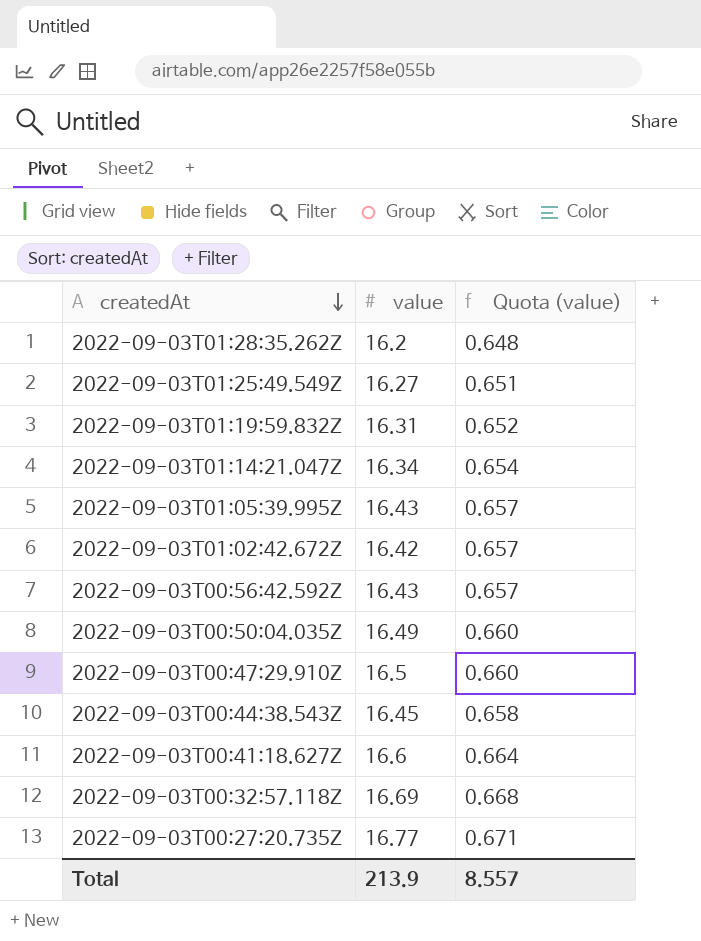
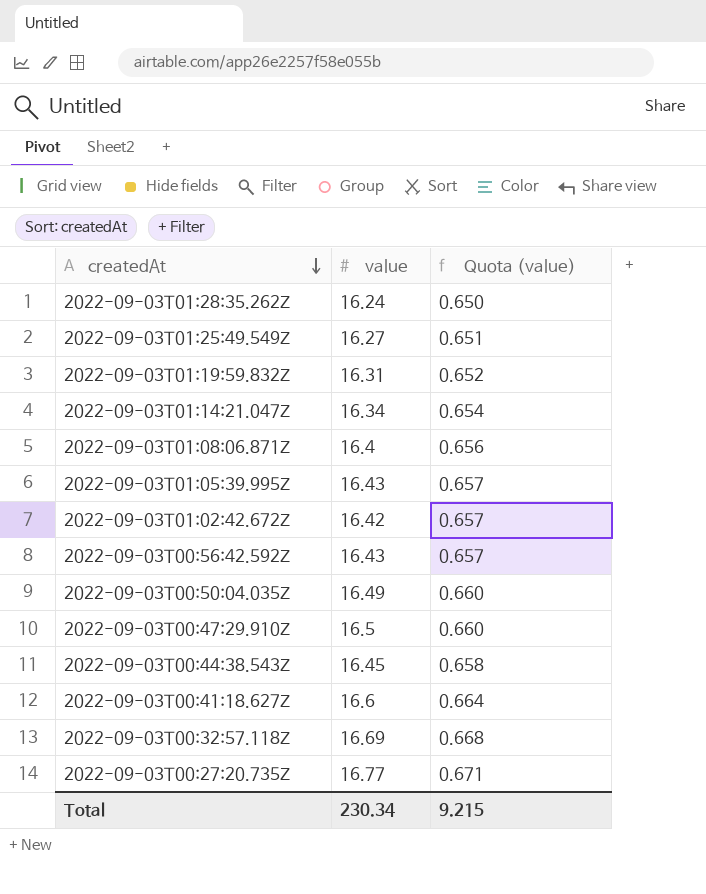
2022-09-03T01:28:35.262Z | value: 16.2 -> 16.24
2022-09-03T01:28:35.262Z | Quota (value): 0.648 -> 0.650
row 2022-09-03T01:08:06.871Z: none -> 16.4 | 0.656
Total | value: 213.9 -> 230.34
Total | Quota (value): 8.557 -> 9.215

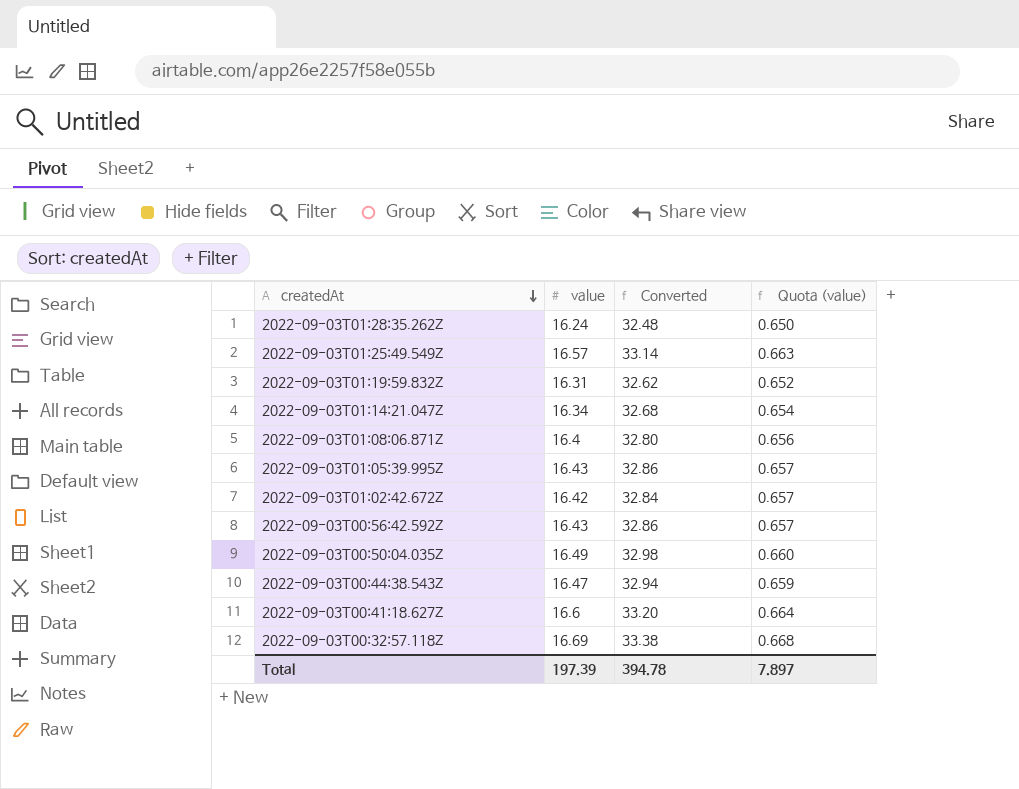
column Converted | formula: none -> [value] * 2
row 2022-09-03T00:47:29.910Z: 16.5 | 0.660 -> none
row 2022-09-03T00:27:20.735Z: 16.77 | 0.671 -> none
2022-09-03T01:25:49.549Z | value: 16.27 -> 16.57
2022-09-03T01:25:49.549Z | Quota (value): 0.651 -> 0.663
2022-09-03T00:44:38.543Z | value: 16.45 -> 16.47
2022-09-03T00:44:38.543Z | Quota (value): 0.658 -> 0.659
Total | value: 230.34 -> 197.39
Total | Quota (value): 9.215 -> 7.897

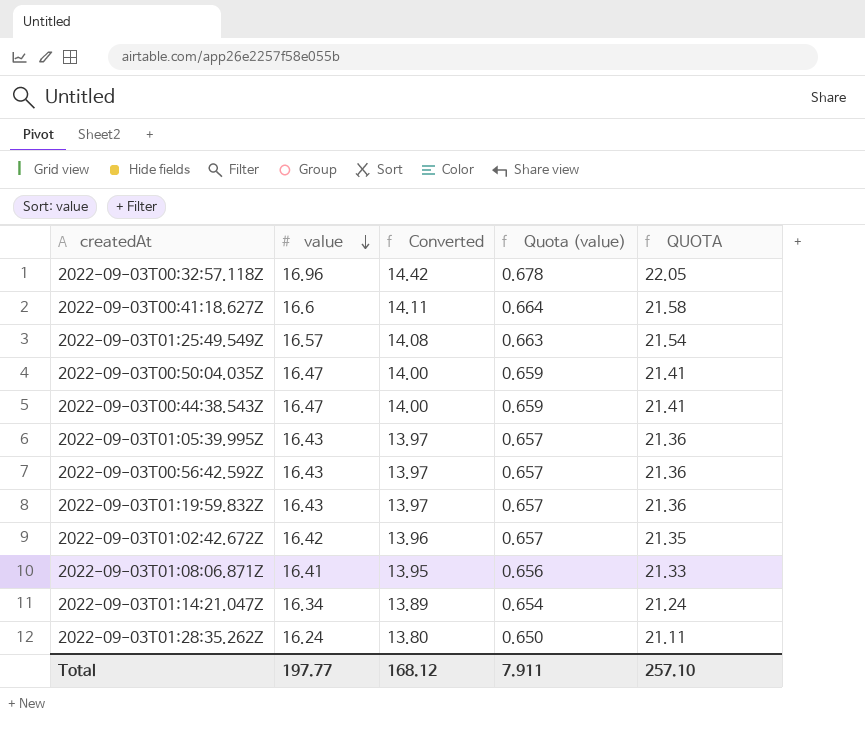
row order: createdAt descending -> value descending
column Converted | formula: [value] * 2 -> [value] * 0.85
column QUOTA | formula: none -> [value] * 1.3
2022-09-03T00:32:57.118Z | value: 16.69 -> 16.96
2022-09-03T00:32:57.118Z | Quota (value): 0.668 -> 0.678
2022-09-03T00:50:04.035Z | value: 16.49 -> 16.47
2022-09-03T00:50:04.035Z | Quota (value): 0.660 -> 0.659
2022-09-03T01:19:59.832Z | value: 16.31 -> 16.43
2022-09-03T01:19:59.832Z | Quota (value): 0.652 -> 0.657
2022-09-03T01:08:06.871Z | value: 16.4 -> 16.41
Total | value: 197.39 -> 197.77
Total | Converted: 394.78 -> 168.12
Total | Quota (value): 7.897 -> 7.911

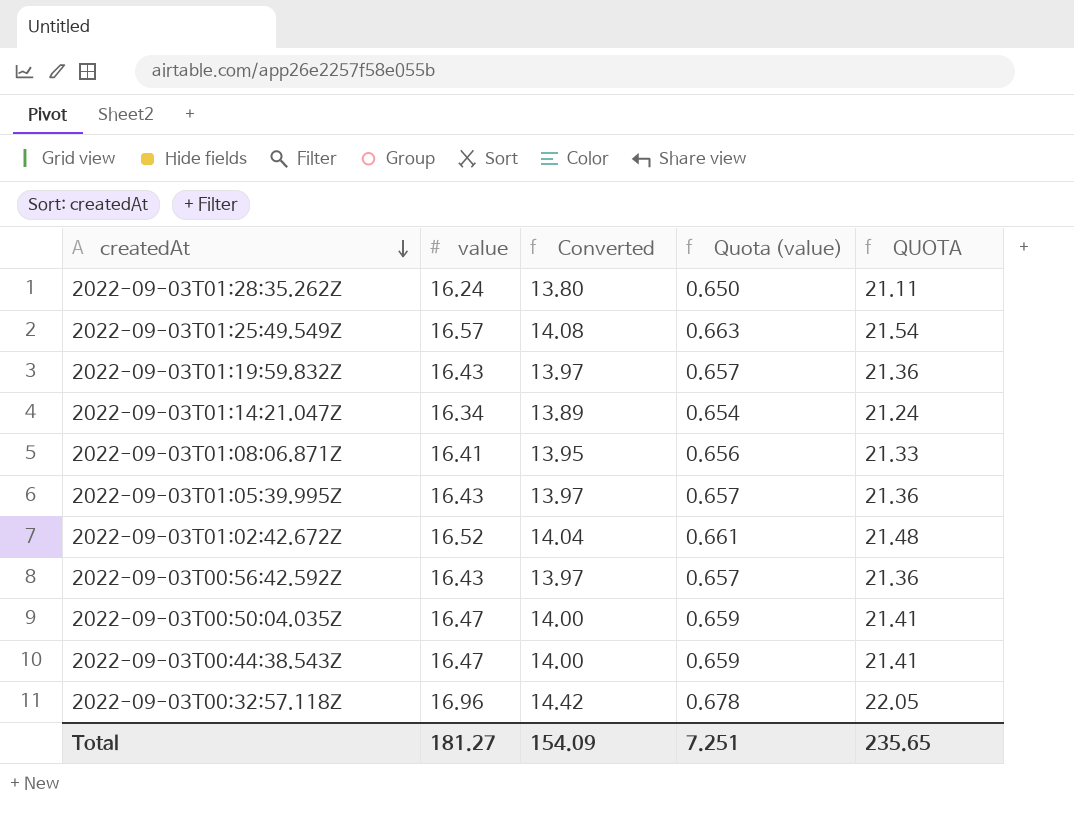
row order: value descending -> createdAt descending
row 2022-09-03T00:41:18.627Z: 16.6 | 14.11 | 0.664 | 21.58 -> none
2022-09-03T01:02:42.672Z | value: 16.42 -> 16.52
2022-09-03T01:02:42.672Z | Converted: 13.96 -> 14.04
2022-09-03T01:02:42.672Z | Quota (value): 0.657 -> 0.661
2022-09-03T01:02:42.672Z | QUOTA: 21.35 -> 21.48
Total | value: 197.77 -> 181.27
Total | Converted: 168.12 -> 154.09
Total | Quota (value): 7.911 -> 7.251
Total | QUOTA: 257.10 -> 235.65

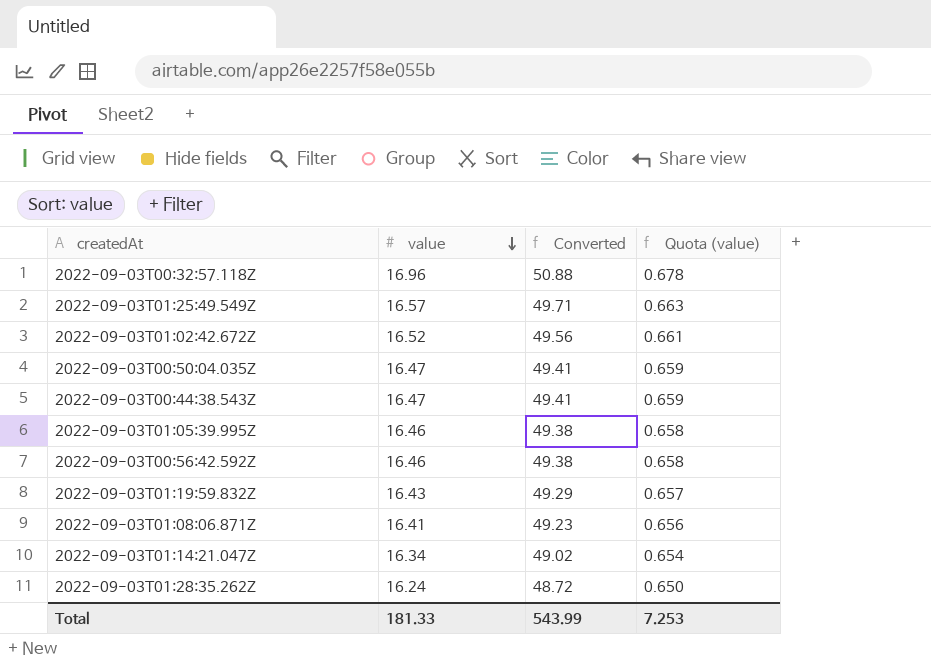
row order: createdAt descending -> value descending
column QUOTA | formula: [value] * 1.3 -> none
column Converted | formula: [value] * 0.85 -> [value] * 3
2022-09-03T01:05:39.995Z | value: 16.43 -> 16.46
2022-09-03T01:05:39.995Z | Quota (value): 0.657 -> 0.658
2022-09-03T00:56:42.592Z | value: 16.43 -> 16.46
2022-09-03T00:56:42.592Z | Quota (value): 0.657 -> 0.658
Total | value: 181.27 -> 181.33
Total | Converted: 154.09 -> 543.99
Total | Quota (value): 7.251 -> 7.253

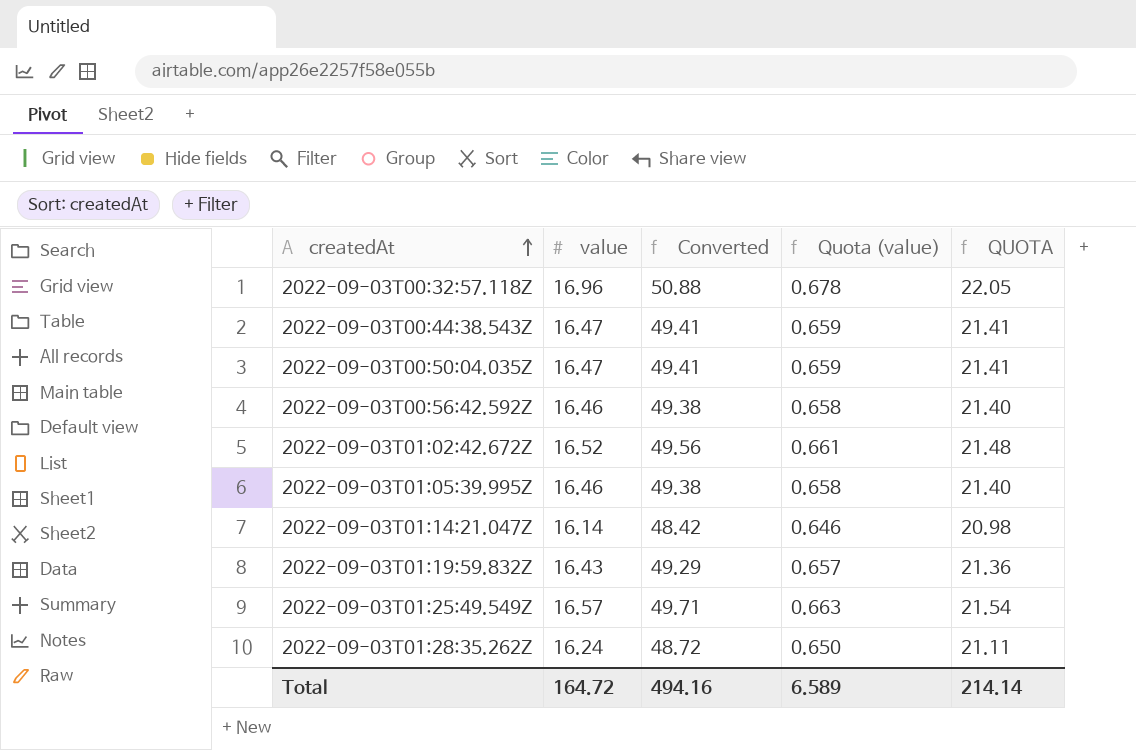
row order: value descending -> createdAt ascending
column QUOTA | formula: none -> [value] * 1.3
row 2022-09-03T01:08:06.871Z: 16.41 | 49.23 | 0.656 -> none
2022-09-03T01:14:21.047Z | value: 16.34 -> 16.14
2022-09-03T01:14:21.047Z | Converted: 49.02 -> 48.42
2022-09-03T01:14:21.047Z | Quota (value): 0.654 -> 0.646
Total | value: 181.33 -> 164.72
Total | Converted: 543.99 -> 494.16
Total | Quota (value): 7.253 -> 6.589

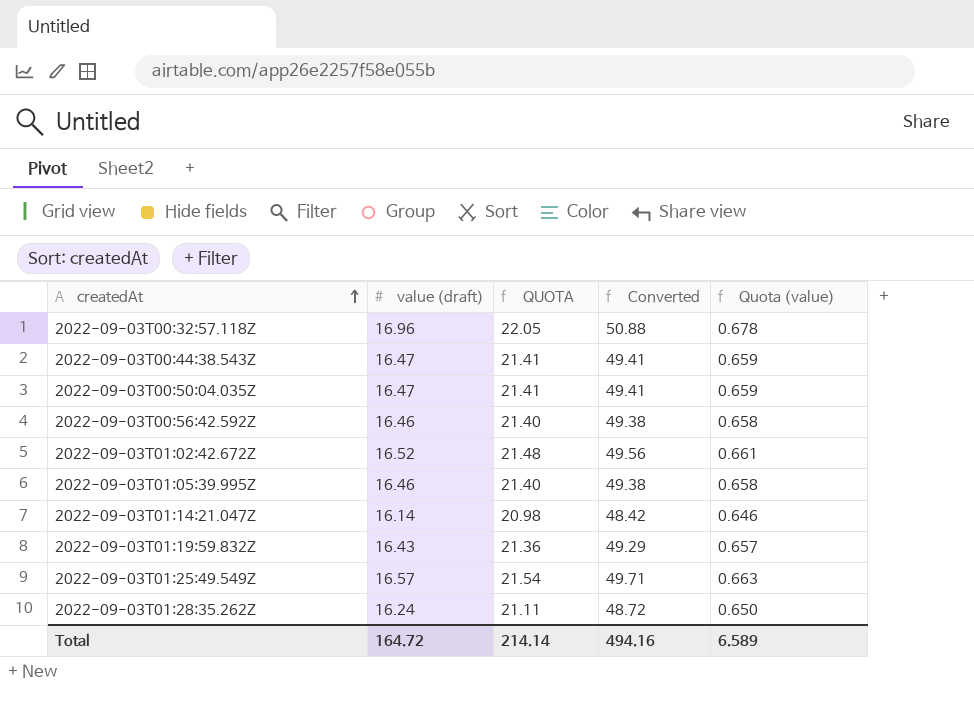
column name: value -> value (draft)
column QUOTA | position: 5 -> 3

